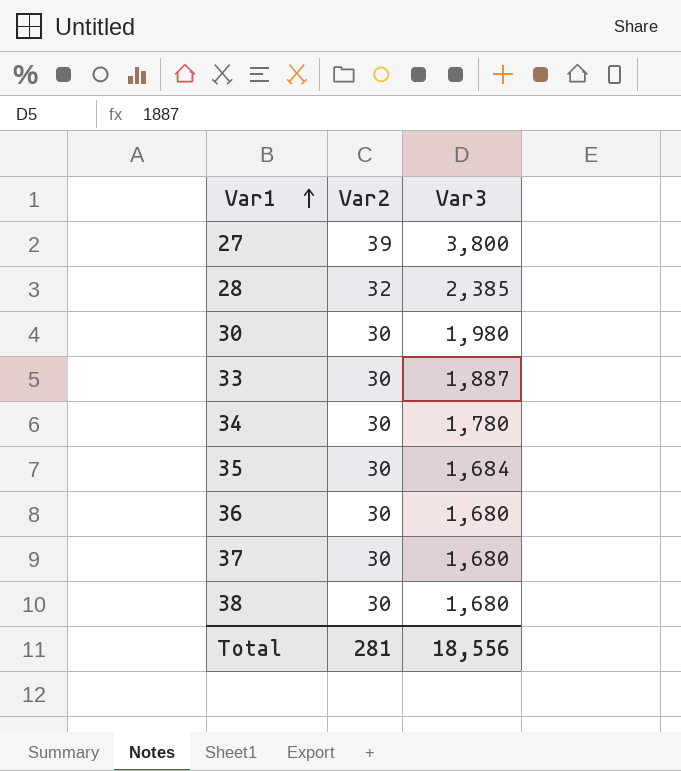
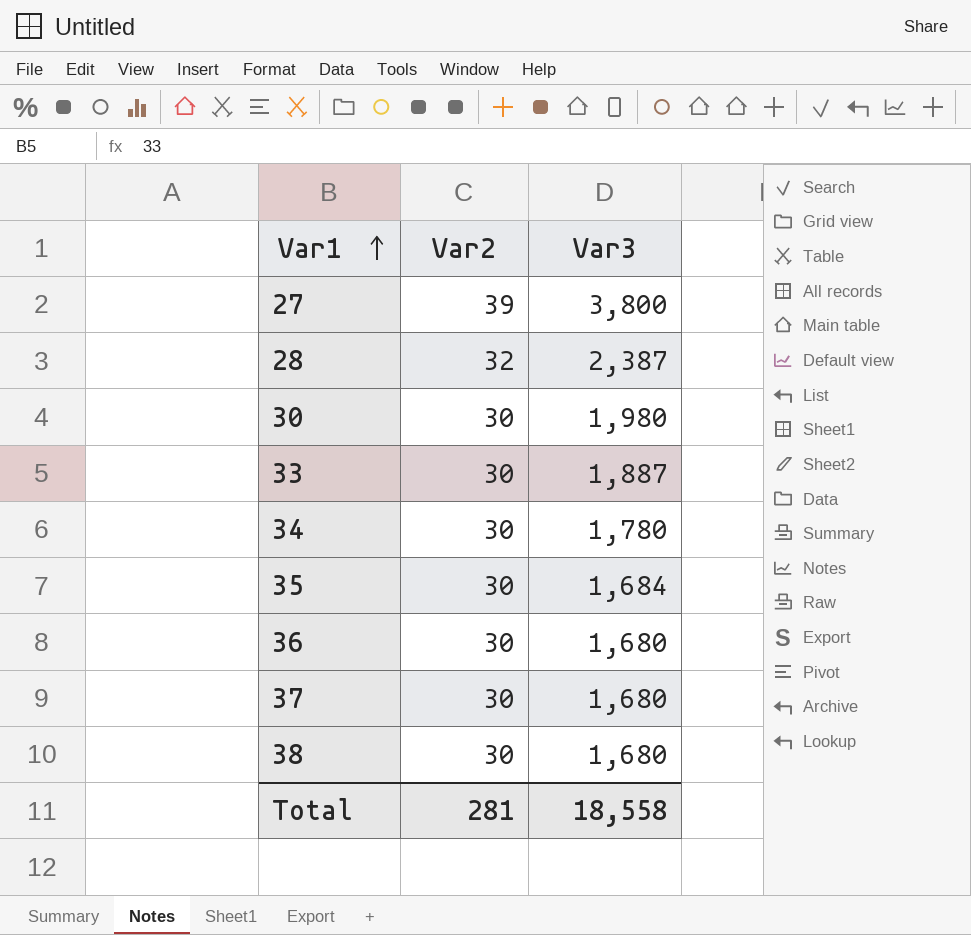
28 | Var3: 2,385 -> 2,387
Total | Var3: 18,556 -> 18,558

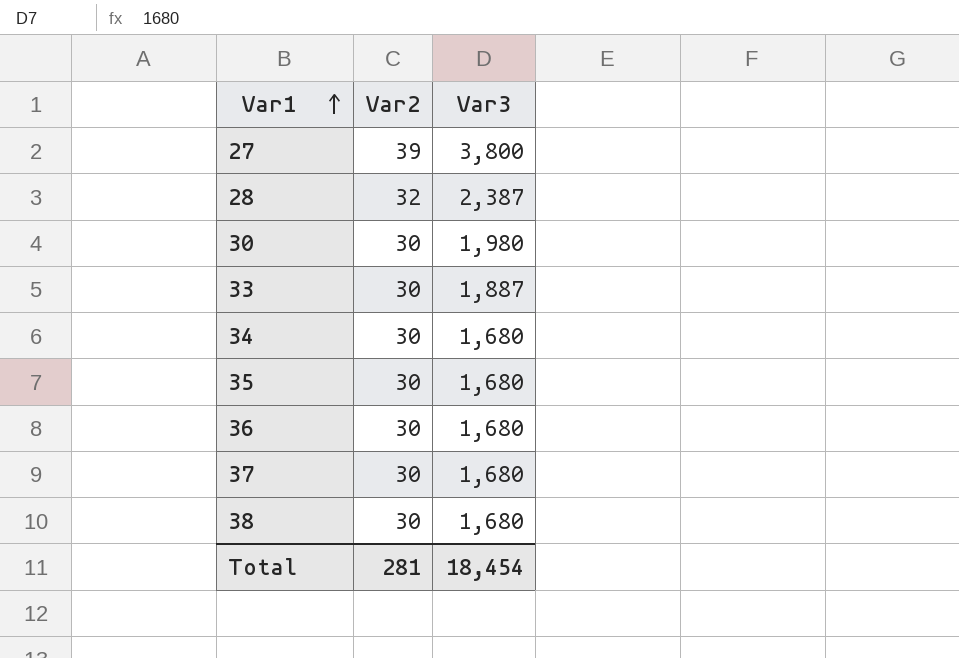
34 | Var3: 1,780 -> 1,680
35 | Var3: 1,684 -> 1,680
Total | Var3: 18,558 -> 18,454

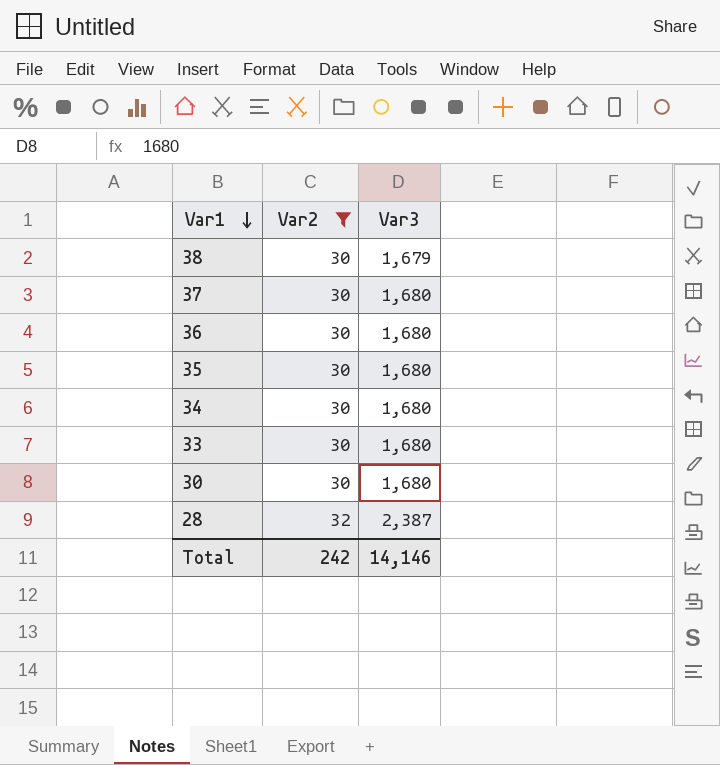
filter: none -> Var2 != 39
row order: Var1 ascending -> Var1 descending
38 | Var3: 1,680 -> 1,679
33 | Var3: 1,887 -> 1,680
30 | Var3: 1,980 -> 1,680
Total | Var2: 281 -> 242
Total | Var3: 18,454 -> 14,146

